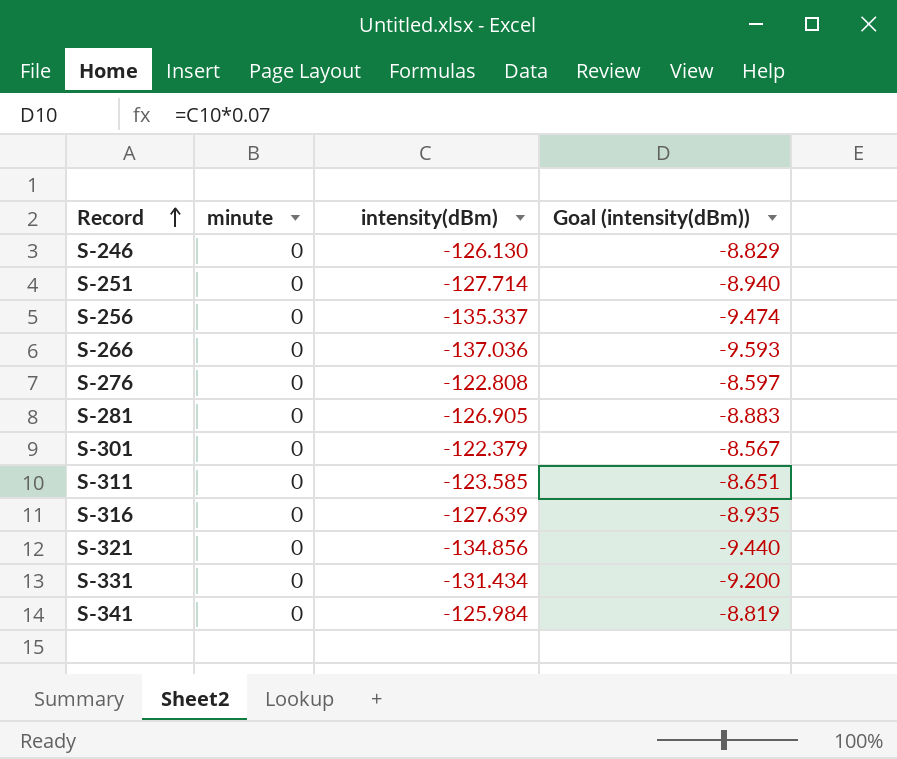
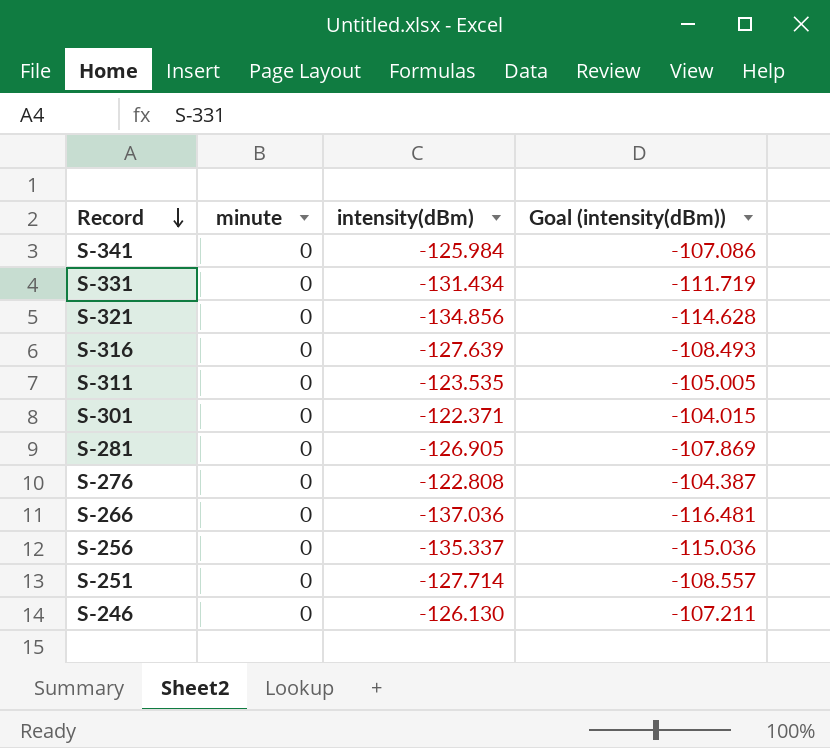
row order: Record ascending -> Record descending
column Goal (intensity(dBm)) | formula: [intensity(dBm)] * 0.07 -> [intensity(dBm)] * 0.85
S-311 | intensity(dBm): -123.585 -> -123.535
S-301 | intensity(dBm): -122.379 -> -122.371

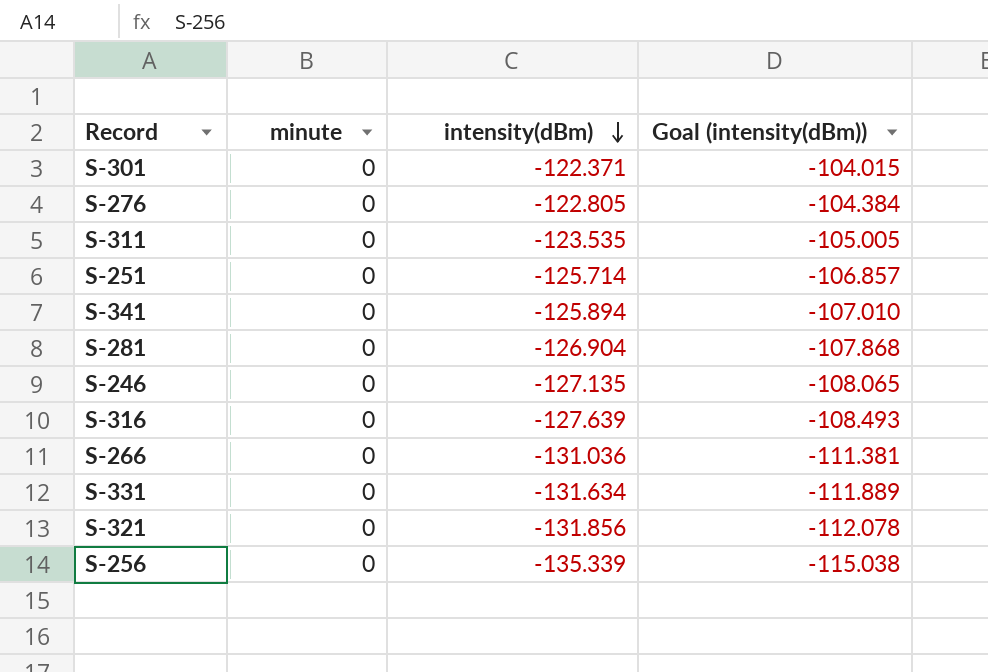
row order: Record descending -> intensity(dBm) descending
S-276 | intensity(dBm): -122.808 -> -122.805
S-276 | Goal (intensity(dBm)): -104.387 -> -104.384
S-251 | intensity(dBm): -127.714 -> -125.714
S-251 | Goal (intensity(dBm)): -108.557 -> -106.857
S-341 | intensity(dBm): -125.984 -> -125.894
S-341 | Goal (intensity(dBm)): -107.086 -> -107.010
S-281 | intensity(dBm): -126.905 -> -126.904
S-281 | Goal (intensity(dBm)): -107.869 -> -107.868
S-246 | intensity(dBm): -126.130 -> -127.135
S-246 | Goal (intensity(dBm)): -107.211 -> -108.065
S-266 | intensity(dBm): -137.036 -> -131.036
S-266 | Goal (intensity(dBm)): -116.481 -> -111.381
S-331 | intensity(dBm): -131.434 -> -131.634
S-331 | Goal (intensity(dBm)): -111.719 -> -111.889
S-321 | intensity(dBm): -134.856 -> -131.856
S-321 | Goal (intensity(dBm)): -114.628 -> -112.078
S-256 | intensity(dBm): -135.337 -> -135.339
S-256 | Goal (intensity(dBm)): -115.036 -> -115.038

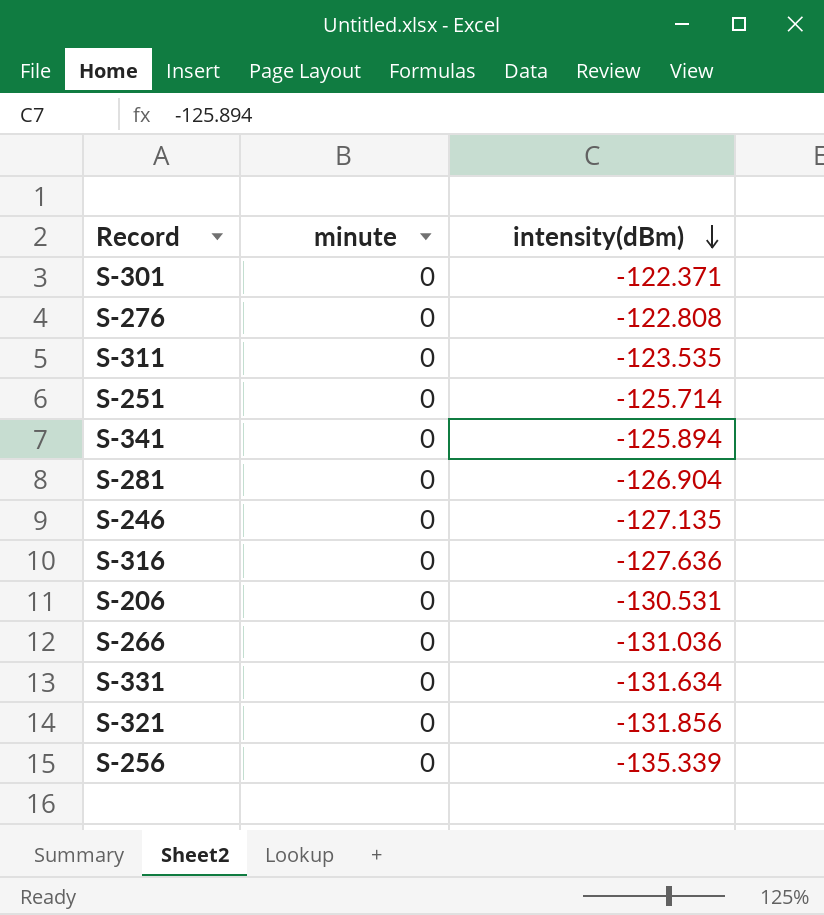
column Goal (intensity(dBm)) | formula: [intensity(dBm)] * 0.85 -> none
S-276 | intensity(dBm): -122.805 -> -122.808
S-316 | intensity(dBm): -127.639 -> -127.636
row S-206: none -> 0 | -130.531

